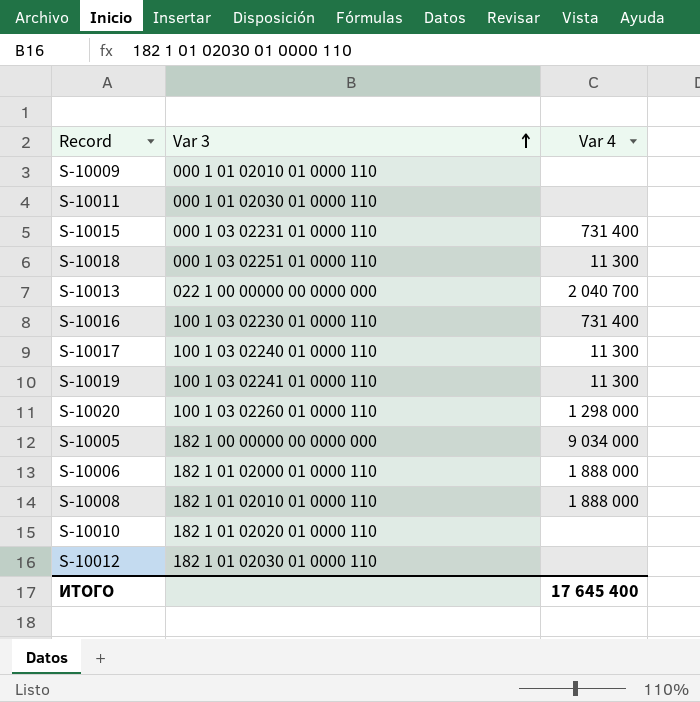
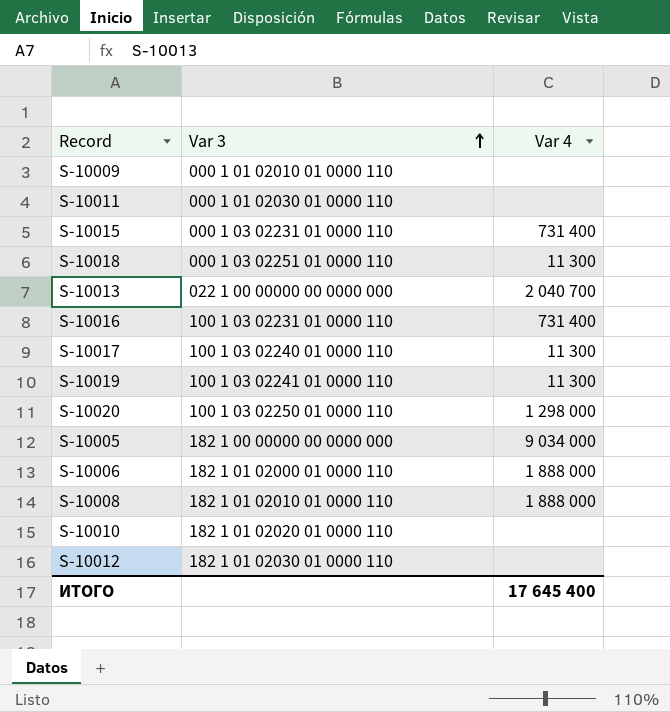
S-10016 | Var 3: 100 1 03 02230 01 0000 110 -> 100 1 03 02231 01 0000 110
S-10020 | Var 3: 100 1 03 02260 01 0000 110 -> 100 1 03 02250 01 0000 110

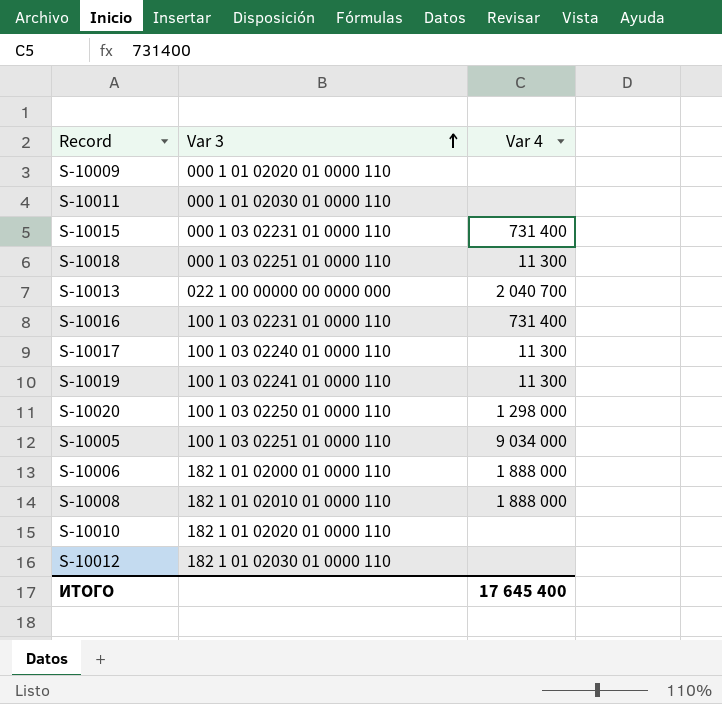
S-10009 | Var 3: 000 1 01 02010 01 0000 110 -> 000 1 01 02020 01 0000 110
S-10005 | Var 3: 182 1 00 00000 00 0000 000 -> 100 1 03 02251 01 0000 110

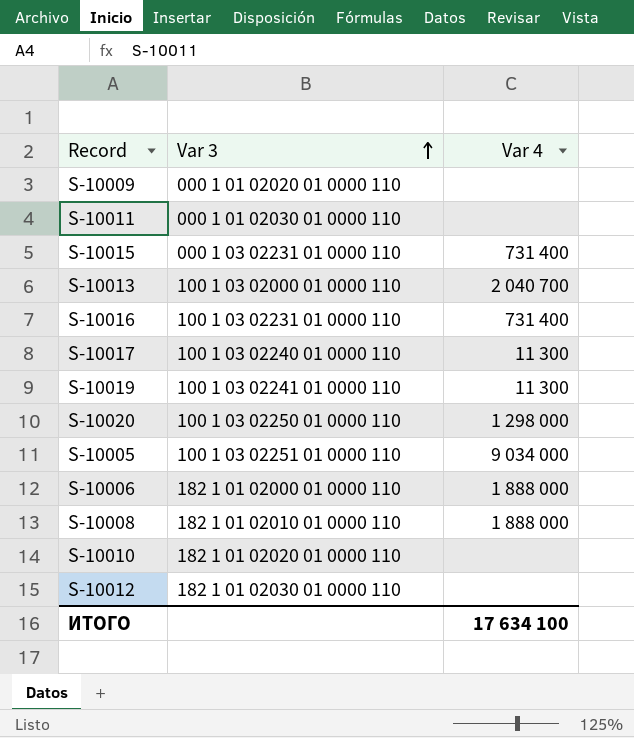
row S-10018: 000 1 03 02251 01 0000 110 | 11 300 -> none
S-10013 | Var 3: 022 1 00 00000 00 0000 000 -> 100 1 03 02000 01 0000 110
ИТОГО | Var 4: 17 645 400 -> 17 634 100

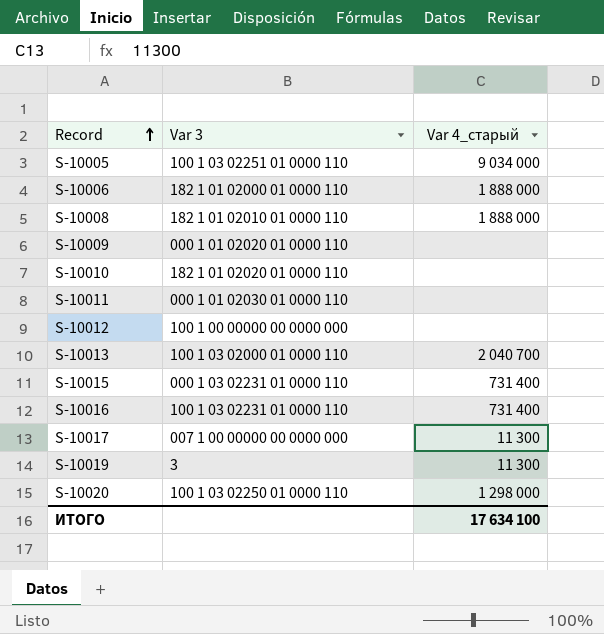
row order: Var 3 ascending -> Record ascending
column name: Var 4 -> Var 4_старый
S-10012 | Var 3: 182 1 01 02030 01 0000 110 -> 100 1 00 00000 00 0000 000
S-10017 | Var 3: 100 1 03 02240 01 0000 110 -> 007 1 00 00000 00 0000 000
S-10019 | Var 3: 100 1 03 02241 01 0000 110 -> 3

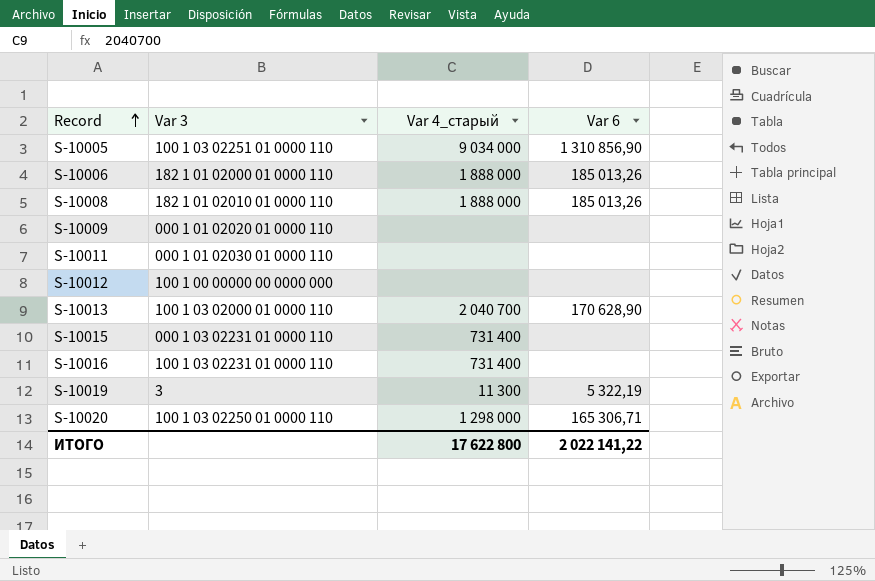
column Var 6 | position: none -> 4
row S-10010: 182 1 01 02020 01 0000 110 | none -> none
row S-10017: 007 1 00 00000 00 0000 000 | 11 300 -> none
ИТОГО | Var 4_старый: 17 634 100 -> 17 622 800

